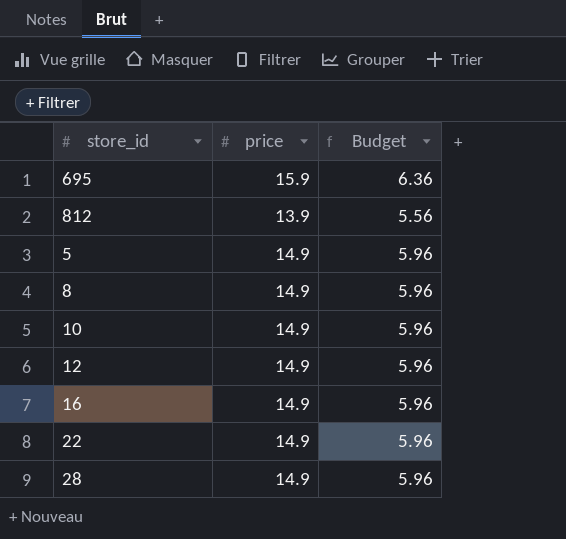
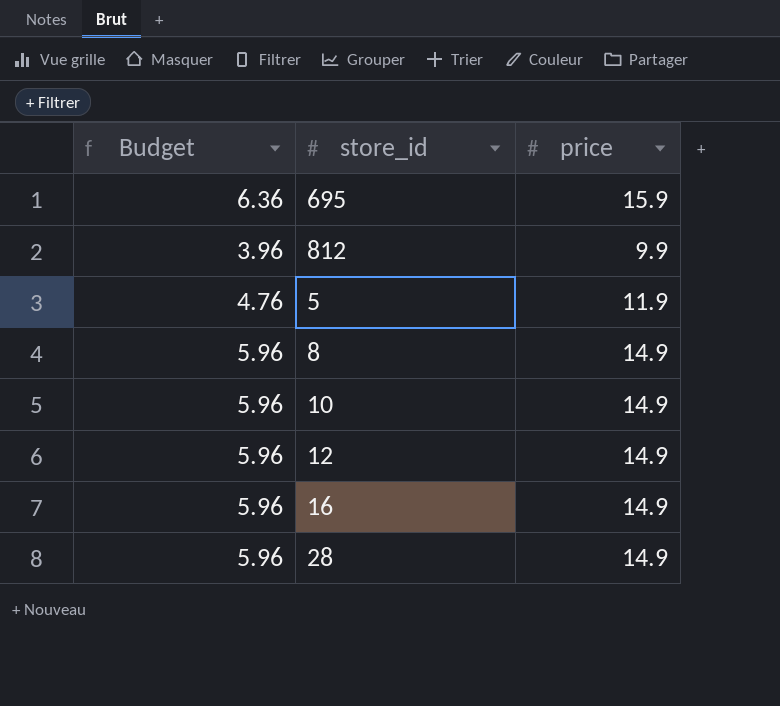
column Budget | position: 3 -> 1
row 22: 14.9 | 5.96 -> none
812 | Budget: 5.56 -> 3.96
812 | price: 13.9 -> 9.9
5 | Budget: 5.96 -> 4.76
5 | price: 14.9 -> 11.9

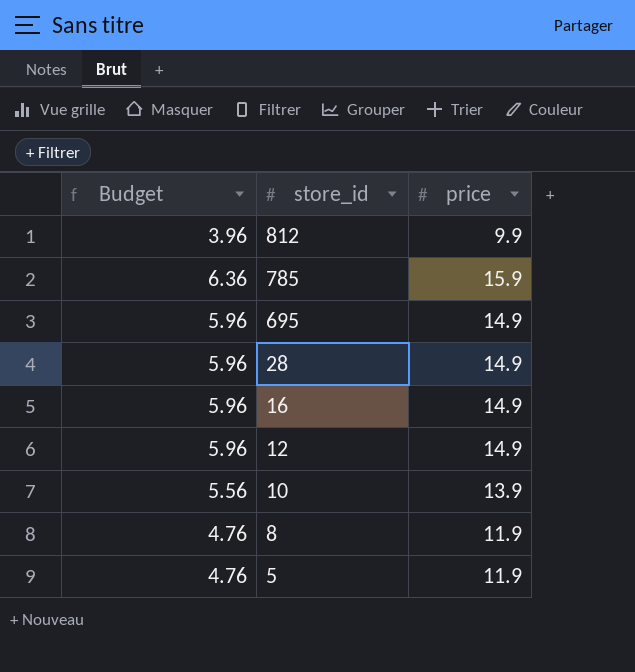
row order: none -> store_id descending
row 785: none -> 6.36 | 15.9
695 | Budget: 6.36 -> 5.96
695 | price: 15.9 -> 14.9
10 | Budget: 5.96 -> 5.56
10 | price: 14.9 -> 13.9
8 | Budget: 5.96 -> 4.76
8 | price: 14.9 -> 11.9

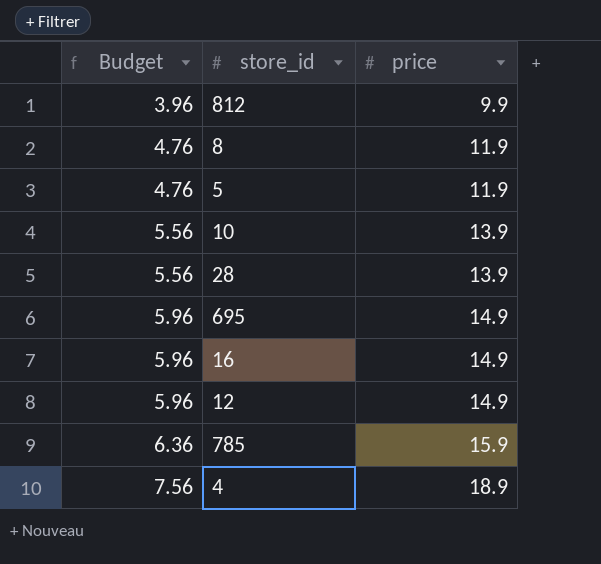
row order: store_id descending -> Budget ascending
28 | Budget: 5.96 -> 5.56
28 | price: 14.9 -> 13.9
row 4: none -> 7.56 | 18.9

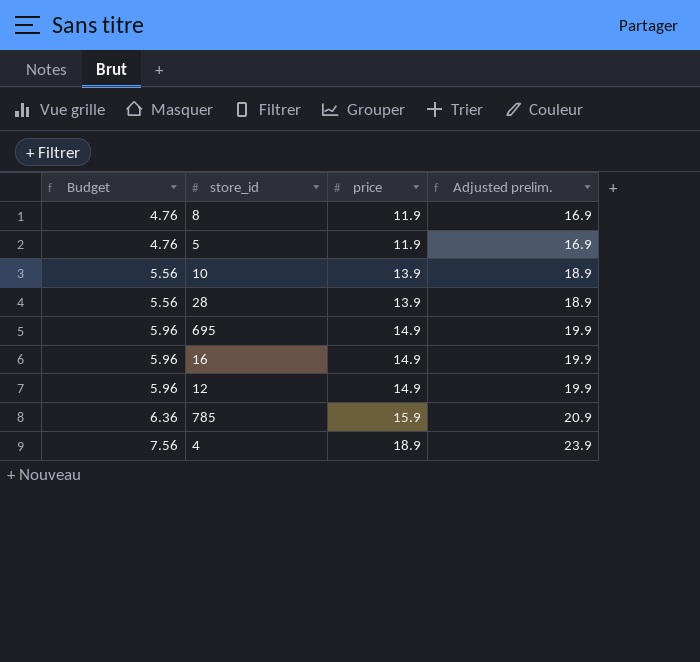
column Adjusted prelim. | formula: none -> [price] + 5
row 812: 3.96 | 9.9 -> none

